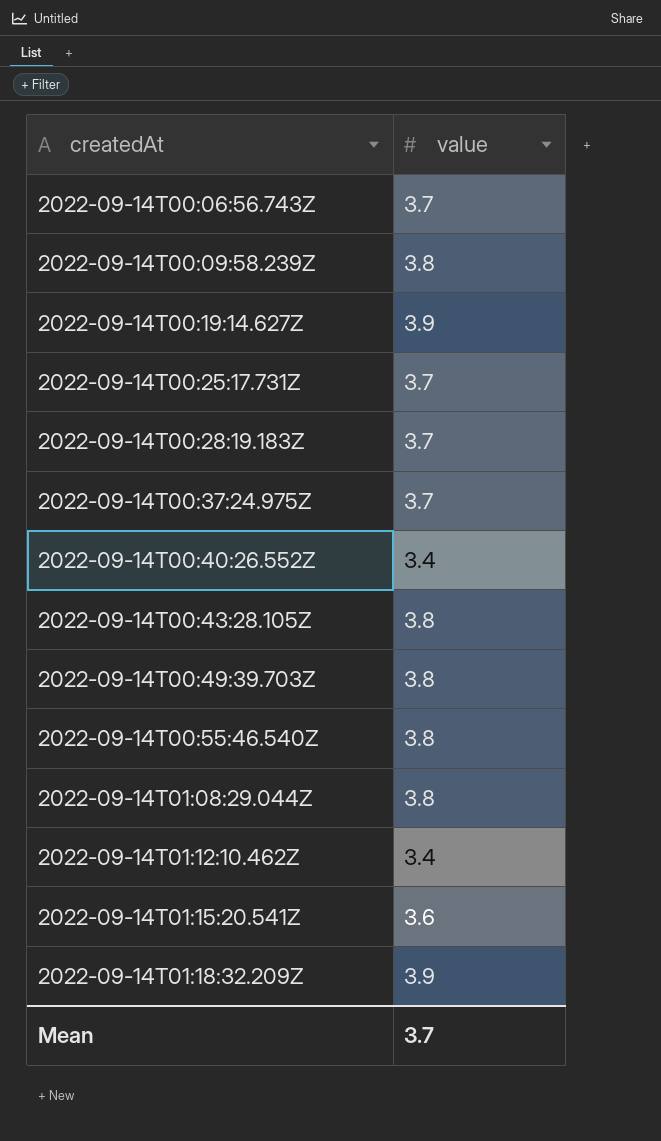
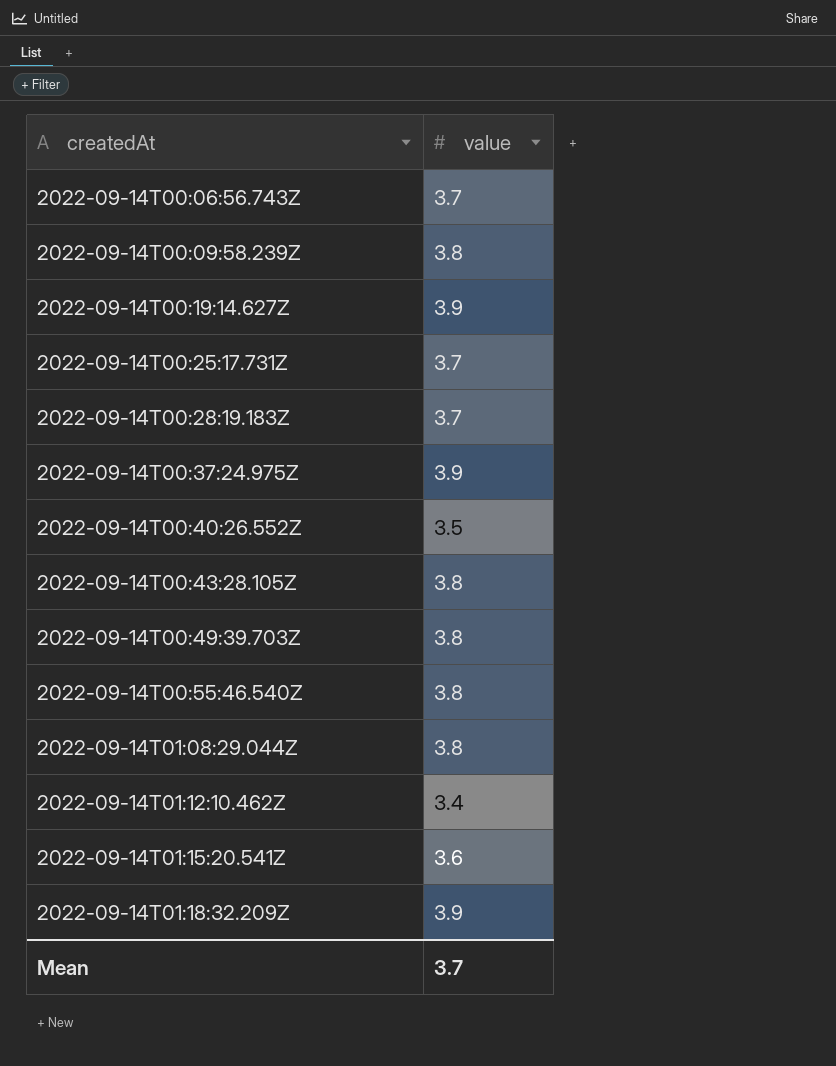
2022-09-14T00:37:24.975Z | value: 3.7 -> 3.9
2022-09-14T00:40:26.552Z | value: 3.4 -> 3.5

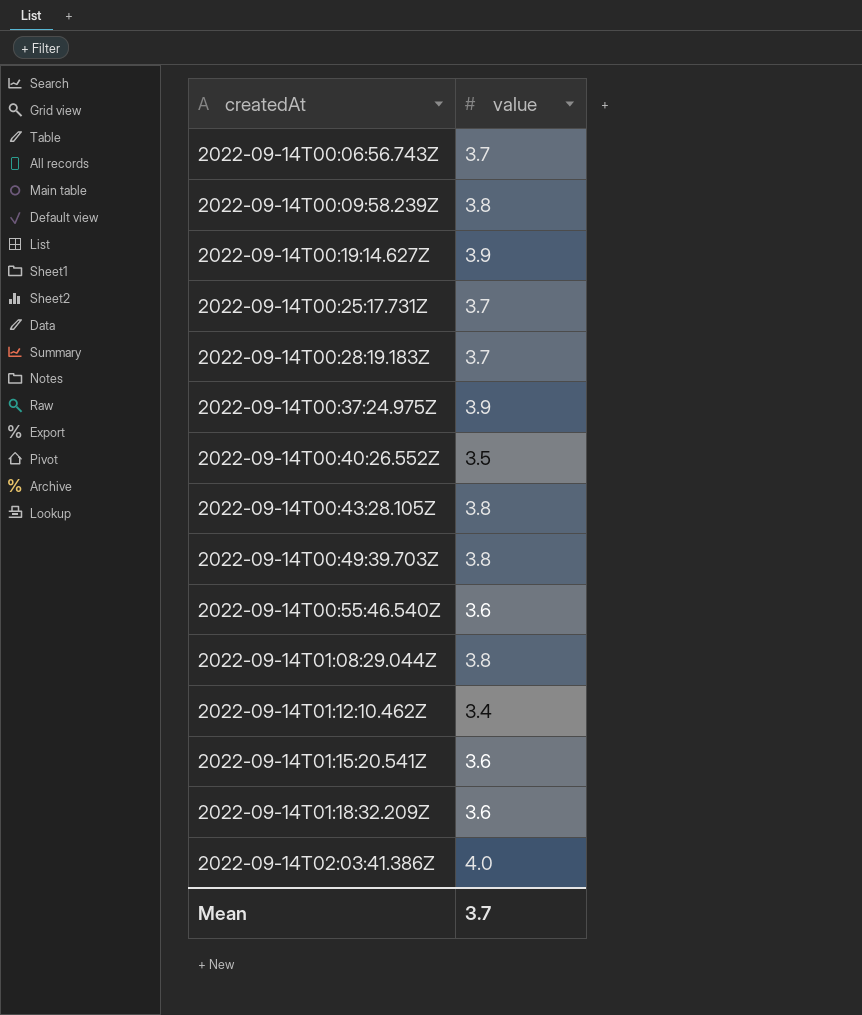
2022-09-14T00:55:46.540Z | value: 3.8 -> 3.6
2022-09-14T01:18:32.209Z | value: 3.9 -> 3.6
row 2022-09-14T02:03:41.386Z: none -> 4.0

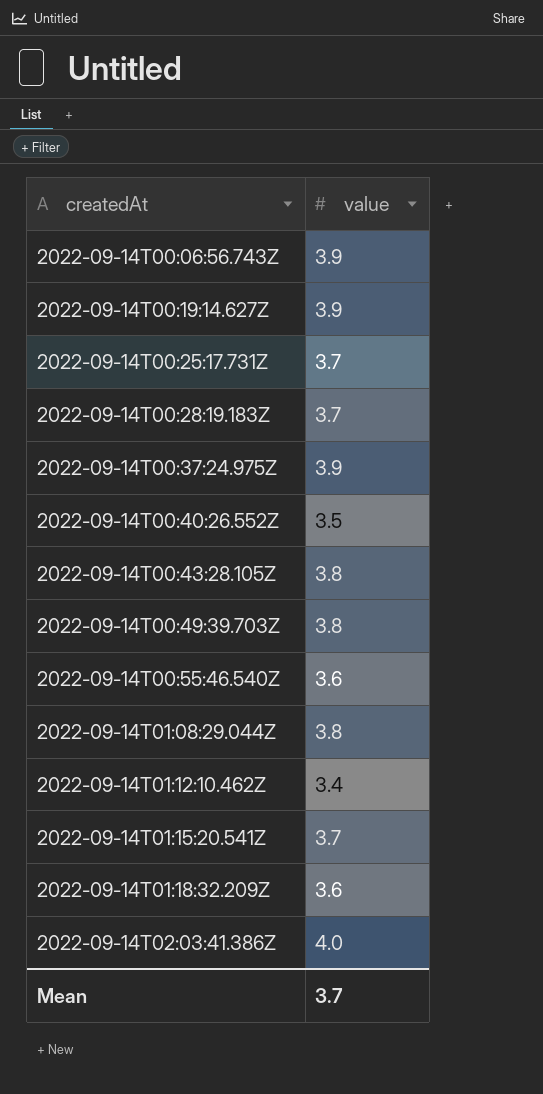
row 2022-09-14T00:09:58.239Z: 3.8 -> none
2022-09-14T00:06:56.743Z | value: 3.7 -> 3.9
2022-09-14T01:15:20.541Z | value: 3.6 -> 3.7

